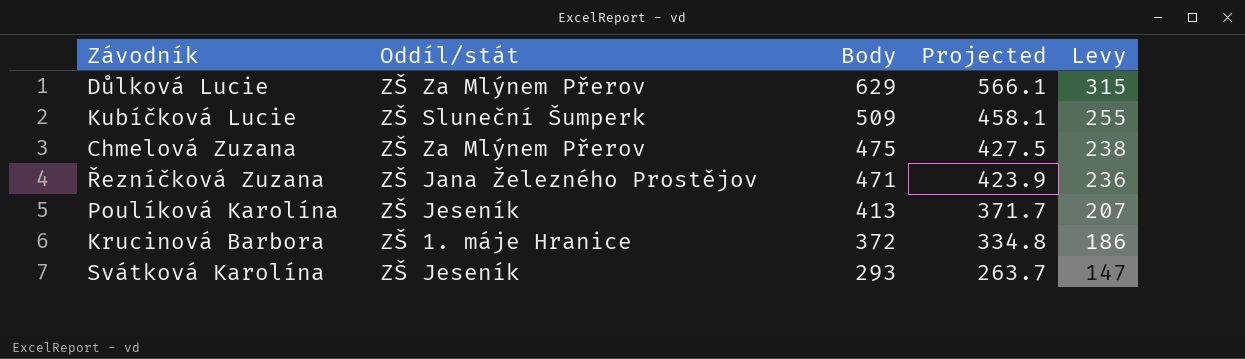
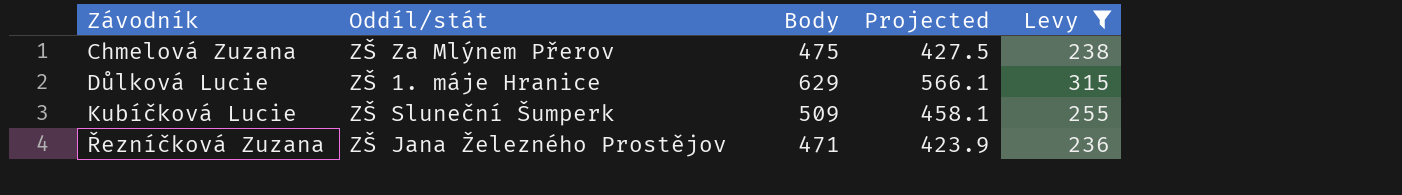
filter: none -> Levy >= 236
row order: Body descending -> Závodník ascending
Důlková Lucie | Oddíl/stát: ZŠ Za Mlýnem Přerov -> ZŠ 1. máje Hranice

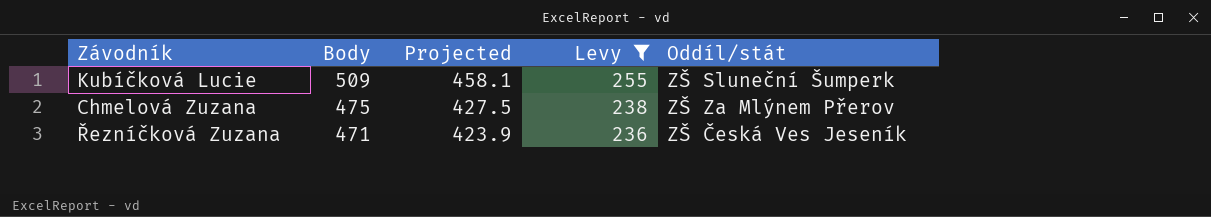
row order: Závodník ascending -> Body descending
column Oddíl/stát | position: 2 -> 5
row Důlková Lucie: ZŠ 1. máje Hranice | 629 | 566.1 | 315 -> none
Řezníčková Zuzana | Oddíl/stát: ZŠ Jana Železného Prostějov -> ZŠ Česká Ves Jeseník

